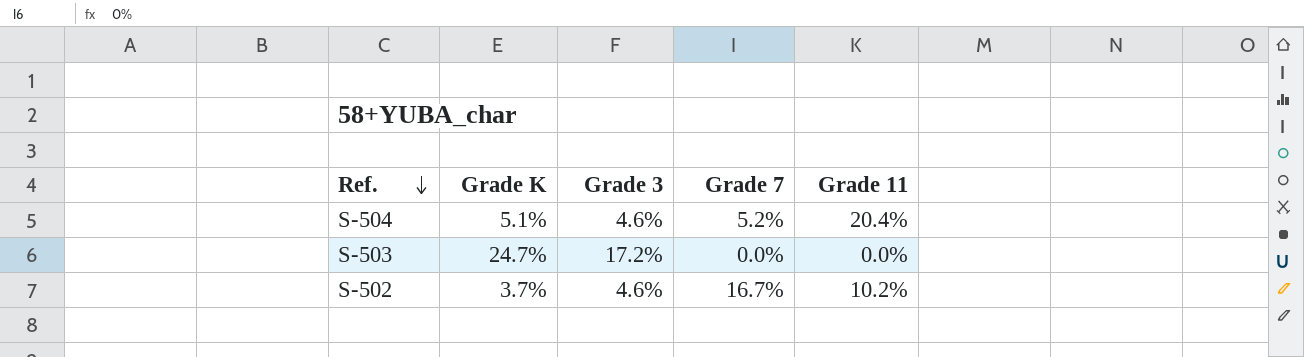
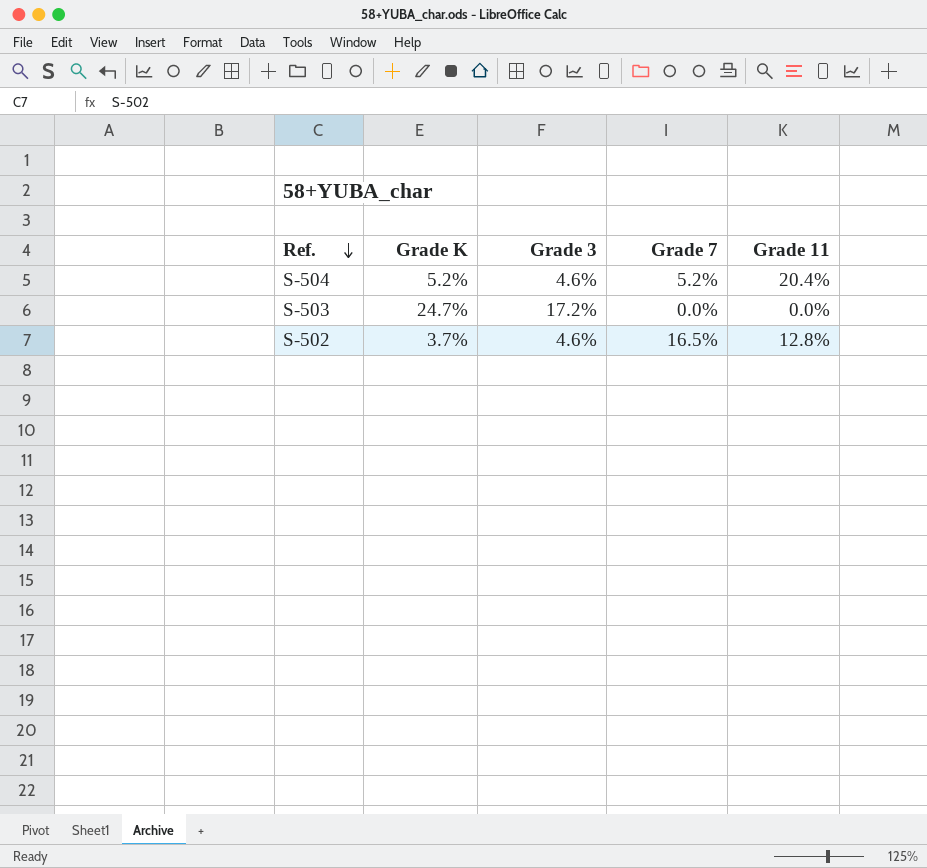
S-504 | Grade K: 5.1% -> 5.2%
S-502 | Grade 7: 16.7% -> 16.5%
S-502 | Grade 11: 10.2% -> 12.8%

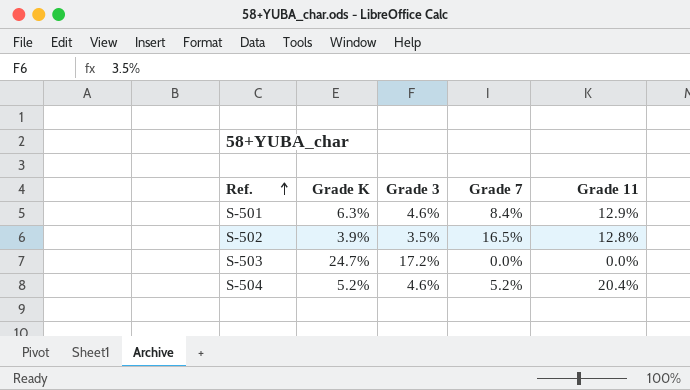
row order: Ref. descending -> Ref. ascending
row S-501: none -> 6.3% | 4.6% | 8.4% | 12.9%
S-502 | Grade K: 3.7% -> 3.9%
S-502 | Grade 3: 4.6% -> 3.5%

